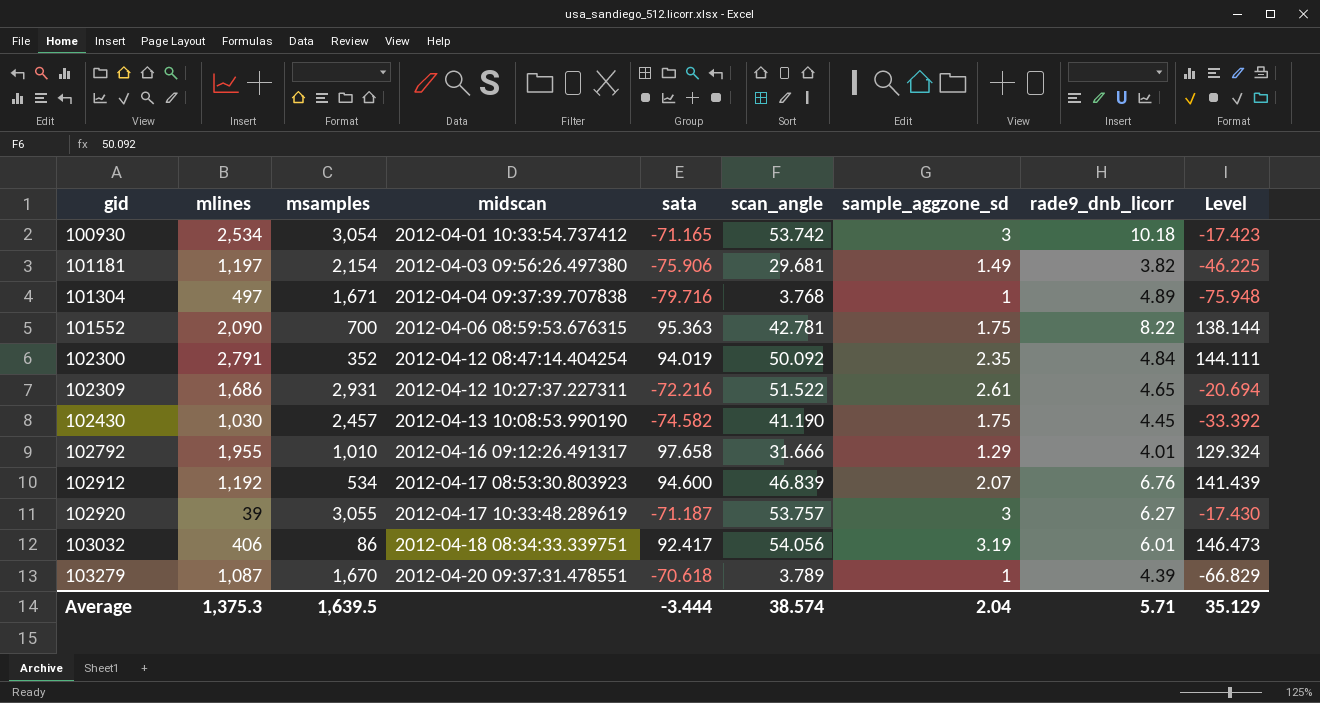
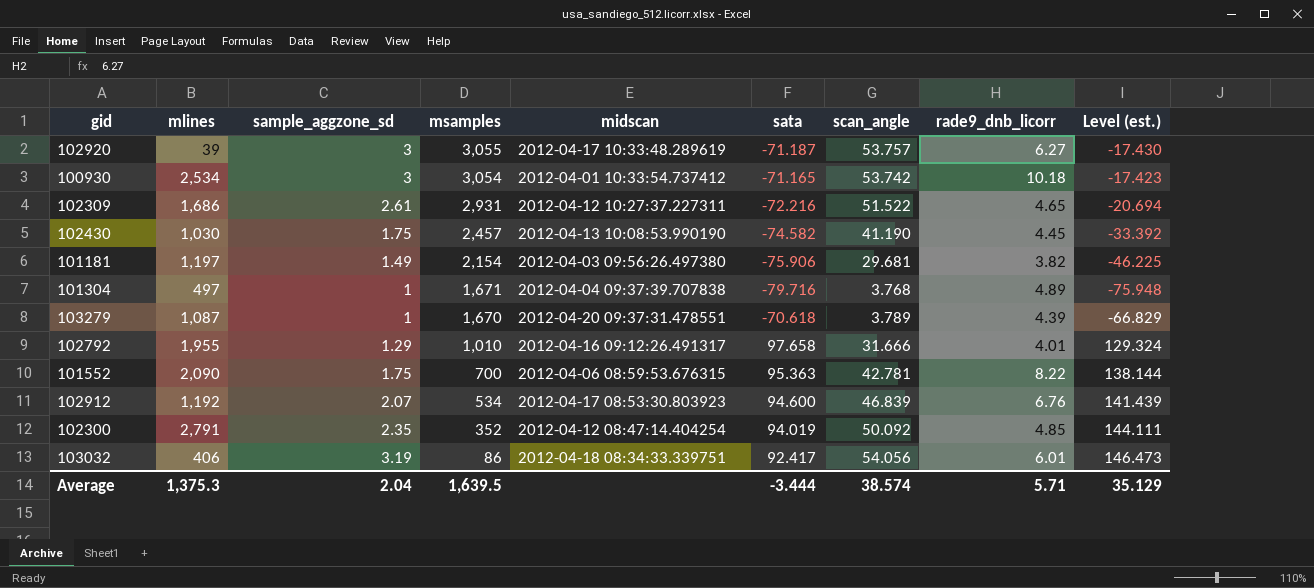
row order: gid ascending -> msamples descending
column sample_aggzone_sd | position: 7 -> 3
column name: Level -> Level (est.)
102300 | rade9_dnb_licorr: 4.84 -> 4.85

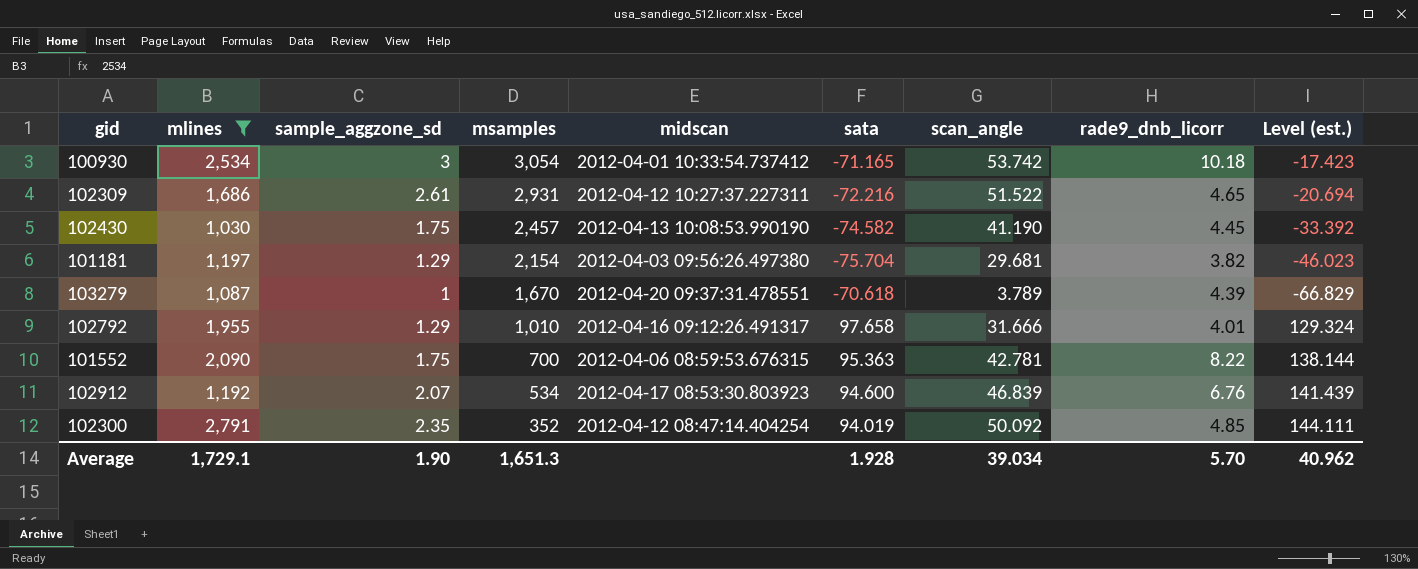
filter: none -> mlines >= 1,030
101181 | sample_aggzone_sd: 1.49 -> 1.29
101181 | sata: -75.906 -> -75.704
101181 | Level (est.): -46.225 -> -46.023
Average | mlines: 1,375.3 -> 1,729.1
Average | sample_aggzone_sd: 2.04 -> 1.90
Average | msamples: 1,639.5 -> 1,651.3
Average | sata: -3.444 -> 1.928
Average | scan_angle: 38.574 -> 39.034
Average | rade9_dnb_licorr: 5.71 -> 5.70
Average | Level (est.): 35.129 -> 40.962

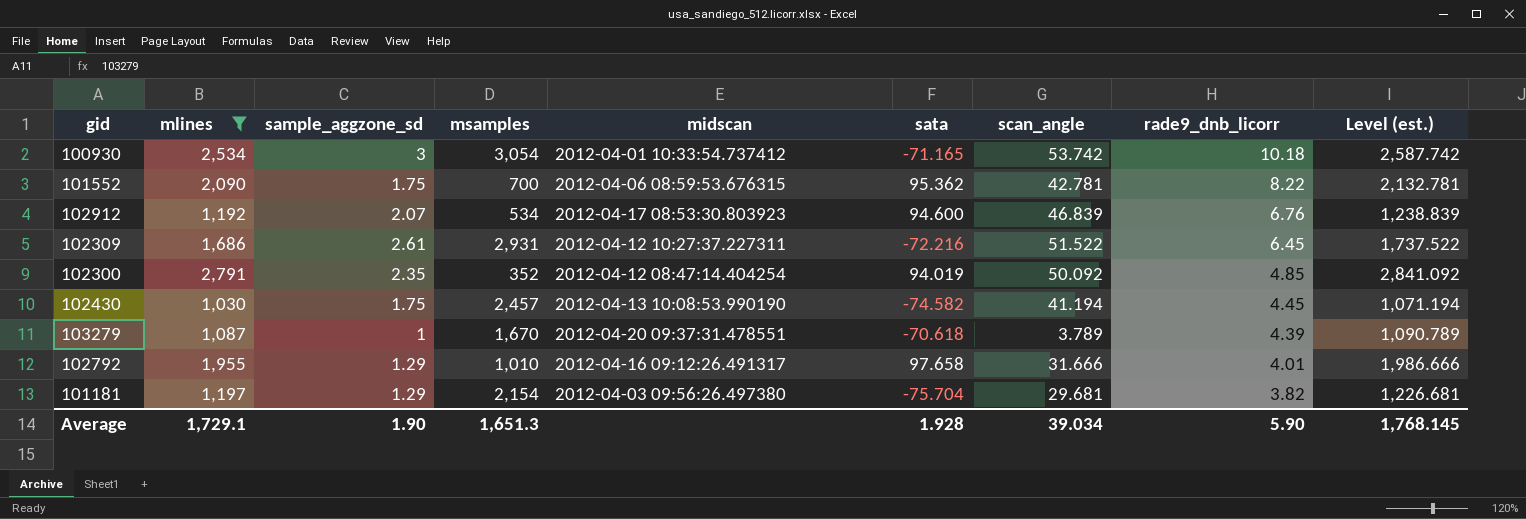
row order: msamples descending -> rade9_dnb_licorr descending
column Level (est.) | formula: [sata] + [scan_angle] -> [mlines] + [scan_angle]
101552 | sata: 95.363 -> 95.362
102309 | rade9_dnb_licorr: 4.65 -> 6.45
102430 | scan_angle: 41.190 -> 41.194
Average | rade9_dnb_licorr: 5.70 -> 5.90
Average | Level (est.): 40.962 -> 1,768.145

